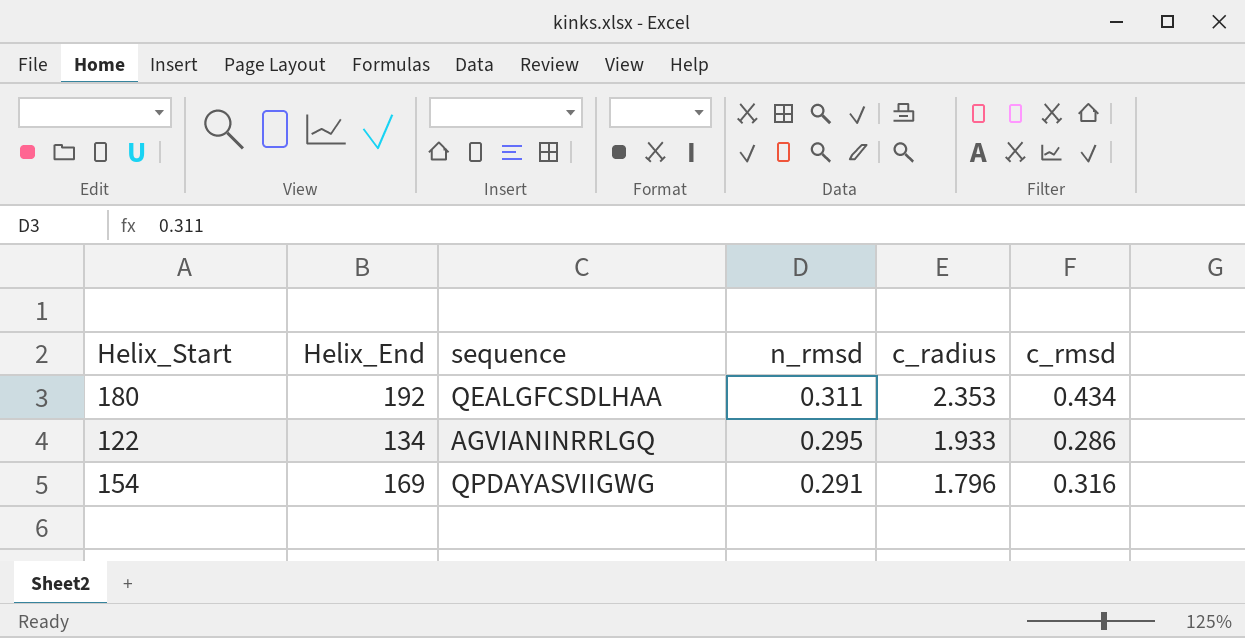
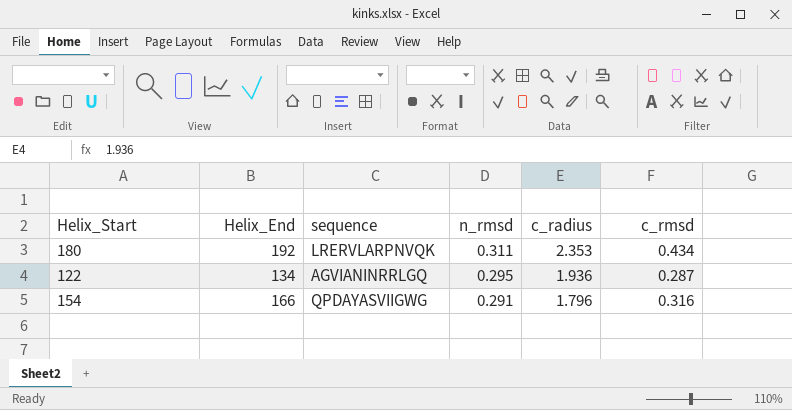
180 | sequence: QEALGFCSDLHAA -> LRERVLARPNVQK
122 | c_radius: 1.933 -> 1.936
122 | c_rmsd: 0.286 -> 0.287
154 | Helix_End: 169 -> 166

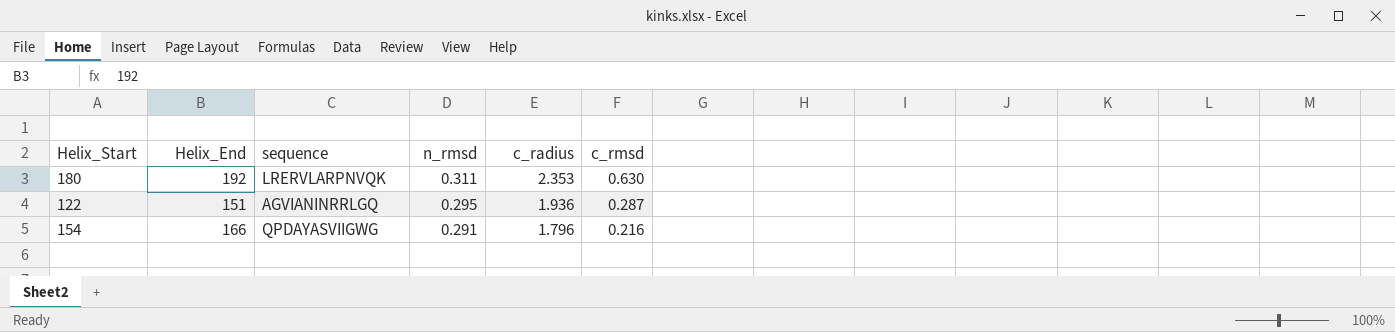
180 | c_rmsd: 0.434 -> 0.630
122 | Helix_End: 134 -> 151
154 | c_rmsd: 0.316 -> 0.216

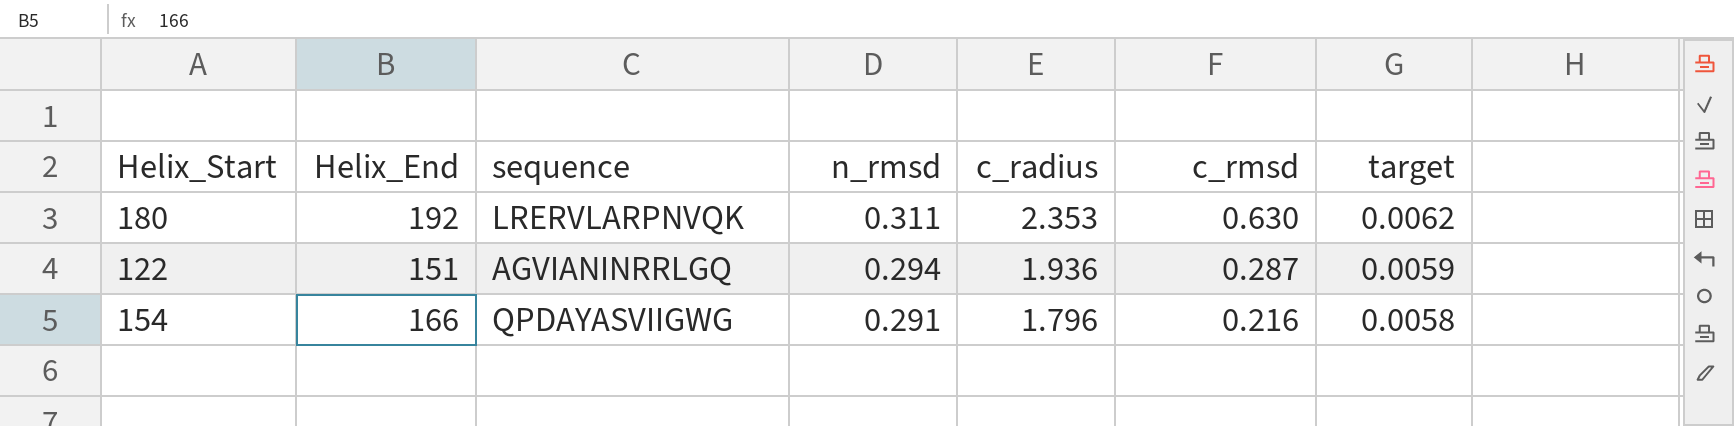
column target | formula: none -> [n_rmsd] * 0.02
122 | n_rmsd: 0.295 -> 0.294

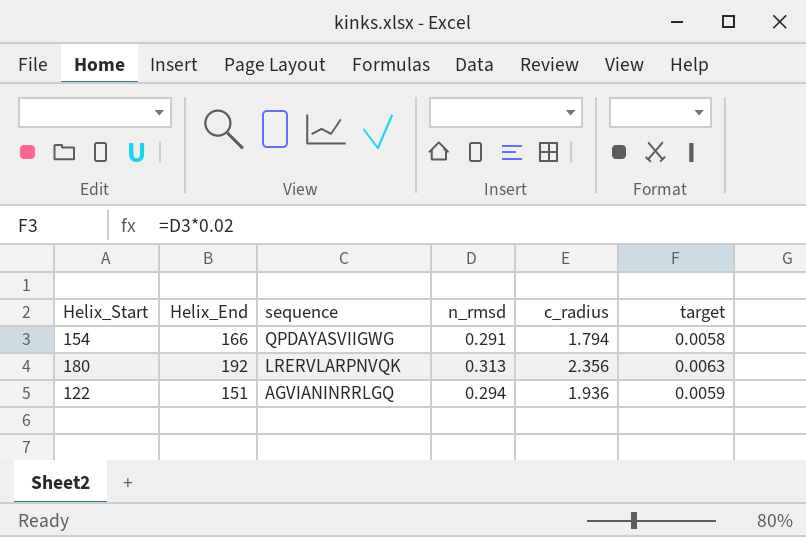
row order: n_rmsd descending -> sequence descending
column c_rmsd | position: 6 -> none
154 | c_radius: 1.796 -> 1.794
180 | n_rmsd: 0.311 -> 0.313
180 | c_radius: 2.353 -> 2.356
180 | target: 0.0062 -> 0.0063

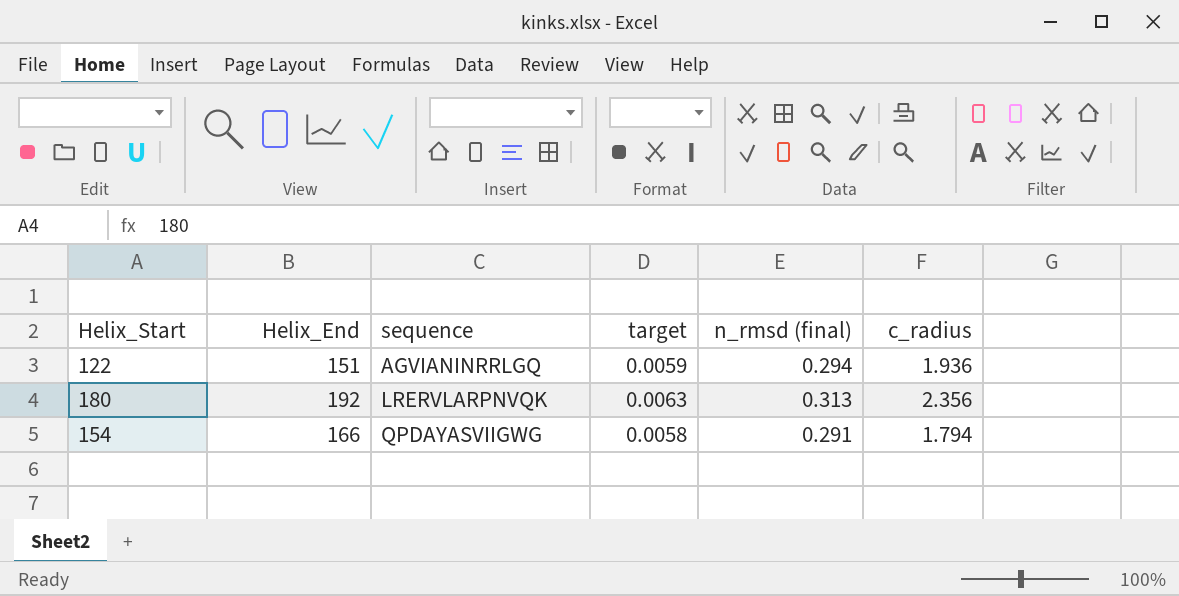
row order: sequence descending -> sequence ascending
column target | position: 6 -> 4
column name: n_rmsd -> n_rmsd (final)

